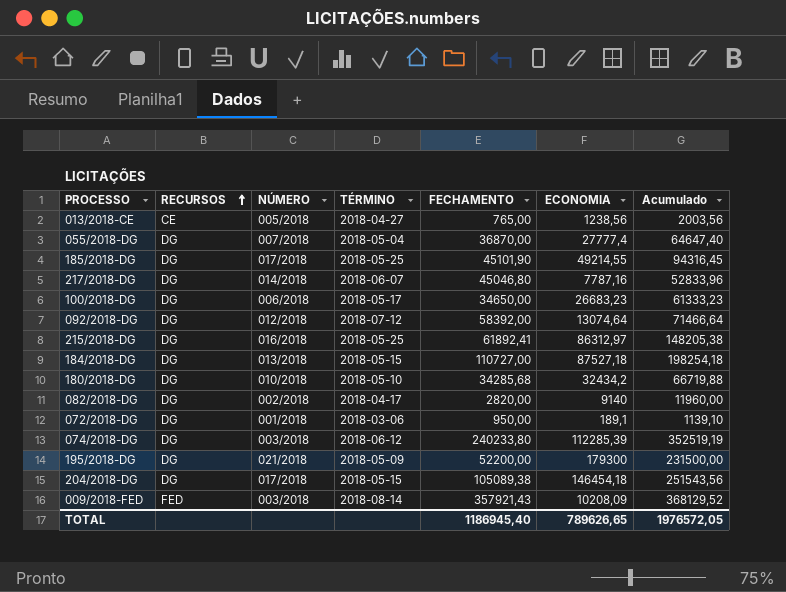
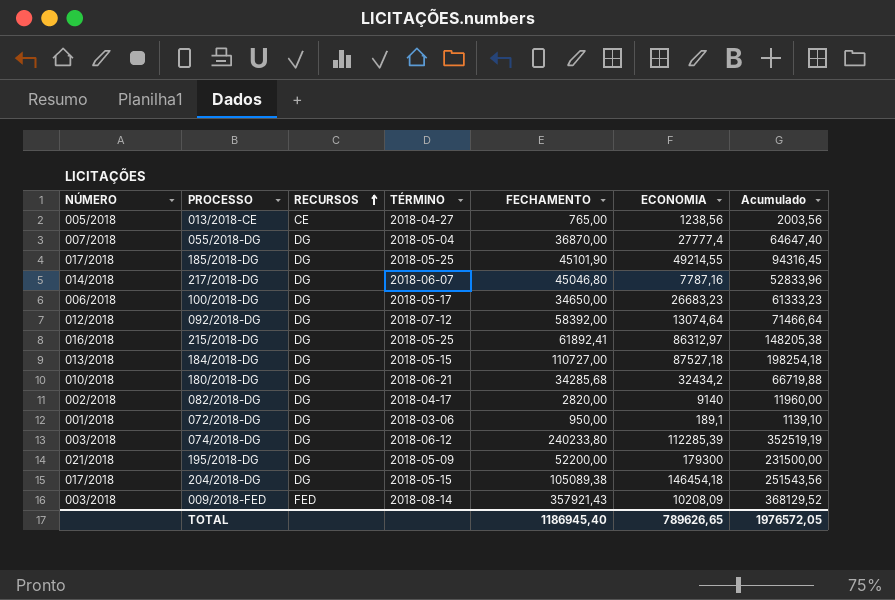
column NÚMERO | position: 3 -> 1
180/2018-DG | TÉRMINO: 2018-05-10 -> 2018-06-21

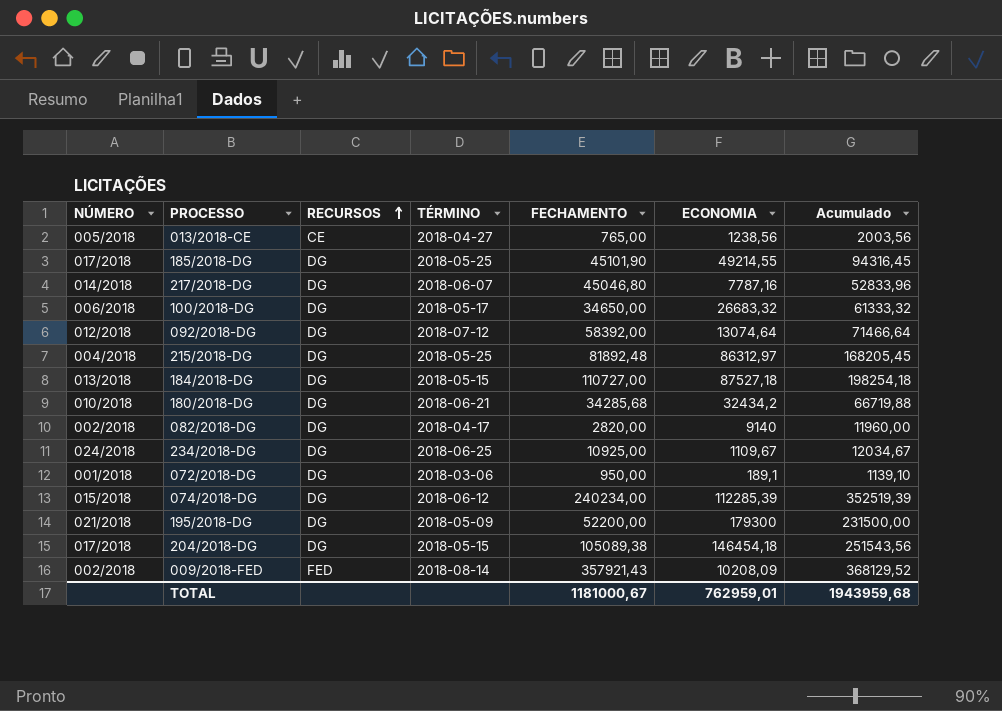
row 055/2018-DG: 007/2018 | DG | 2018-05-04 | 36870,00 | 27777,4 | 64647,40 -> none
100/2018-DG | ECONOMIA: 26683,23 -> 26683,32
100/2018-DG | Acumulado: 61333,23 -> 61333,32
215/2018-DG | NÚMERO: 016/2018 -> 004/2018
215/2018-DG | FECHAMENTO: 61892,41 -> 81892,48
215/2018-DG | Acumulado: 148205,38 -> 168205,45
row 234/2018-DG: none -> 024/2018 | DG | 2018-06-25 | 10925,00 | 1109,67 | 12034,67
074/2018-DG | NÚMERO: 003/2018 -> 015/2018
074/2018-DG | FECHAMENTO: 240233,80 -> 240234,00
074/2018-DG | Acumulado: 352519,19 -> 352519,39
009/2018-FED | NÚMERO: 003/2018 -> 002/2018
TOTAL | FECHAMENTO: 1186945,40 -> 1181000,67
TOTAL | ECONOMIA: 789626,65 -> 762959,01
TOTAL | Acumulado: 1976572,05 -> 1943959,68

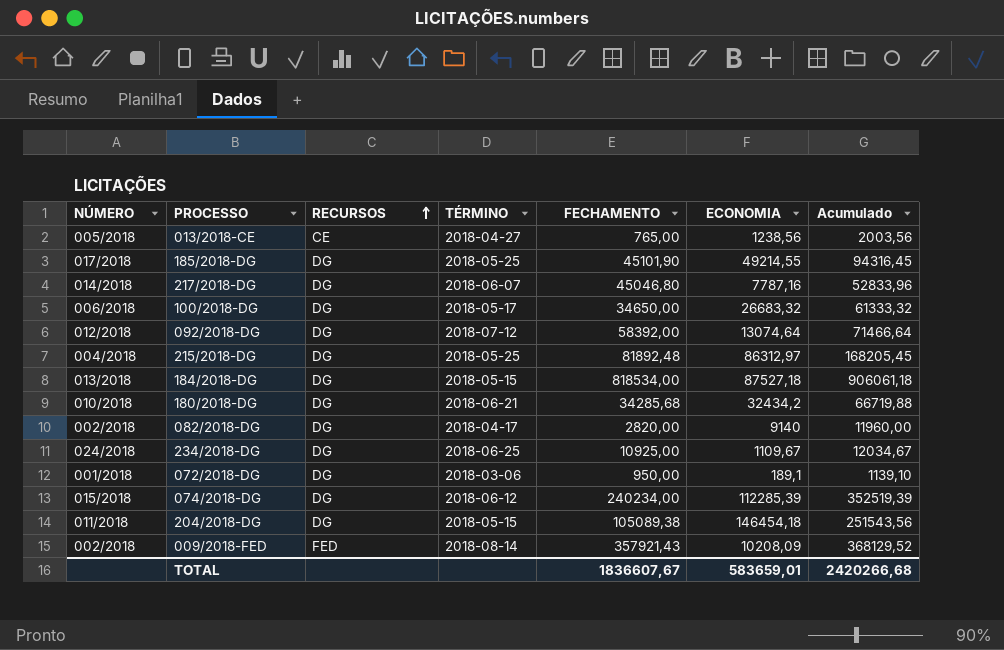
row 195/2018-DG: 021/2018 | DG | 2018-05-09 | 52200,00 | 179300 | 231500,00 -> none
184/2018-DG | FECHAMENTO: 110727,00 -> 818534,00
184/2018-DG | Acumulado: 198254,18 -> 906061,18
204/2018-DG | NÚMERO: 017/2018 -> 011/2018
TOTAL | FECHAMENTO: 1181000,67 -> 1836607,67
TOTAL | ECONOMIA: 762959,01 -> 583659,01
TOTAL | Acumulado: 1943959,68 -> 2420266,68

